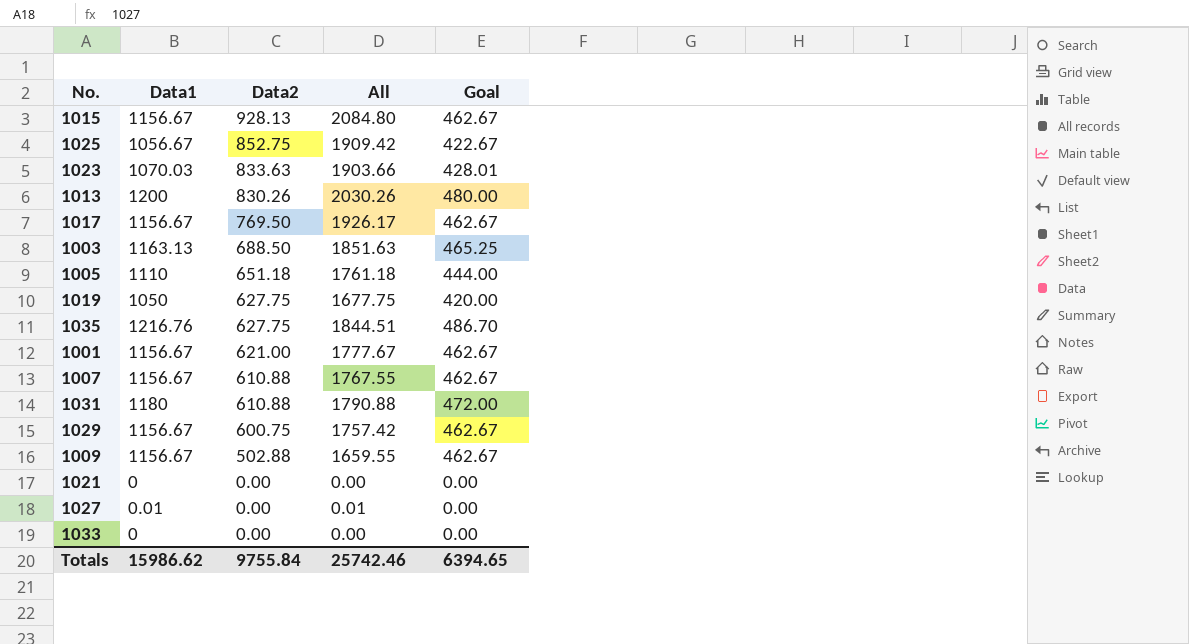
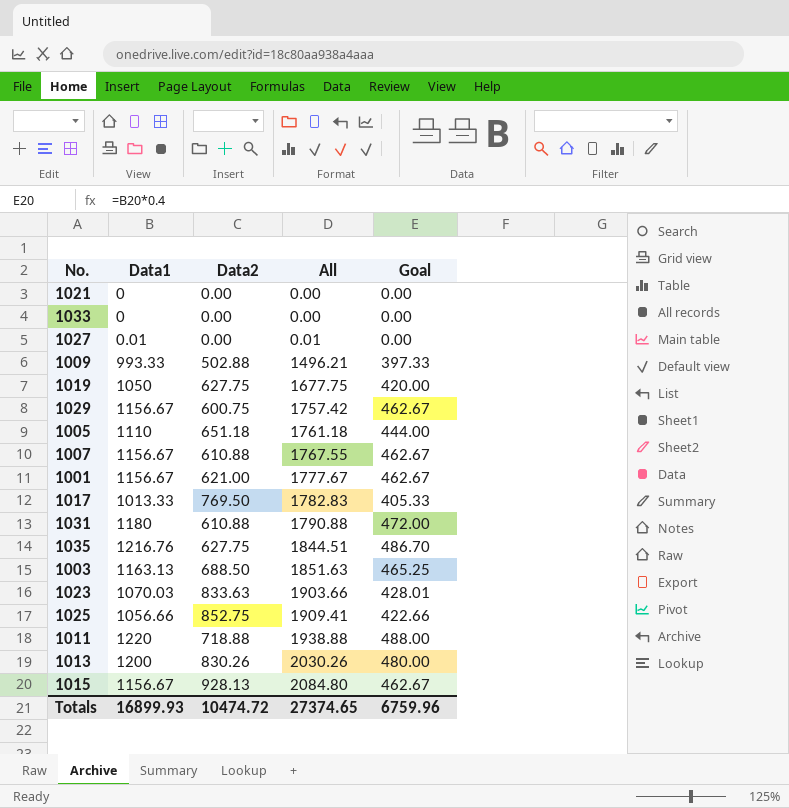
row order: Data2 descending -> All ascending
1009 | Data1: 1156.67 -> 993.33
1009 | All: 1659.55 -> 1496.21
1009 | Goal: 462.67 -> 397.33
1017 | Data1: 1156.67 -> 1013.33
1017 | All: 1926.17 -> 1782.83
1017 | Goal: 462.67 -> 405.33
1025 | Data1: 1056.67 -> 1056.66
1025 | All: 1909.42 -> 1909.41
1025 | Goal: 422.67 -> 422.66
row 1011: none -> 1220 | 718.88 | 1938.88 | 488.00
Totals | Data1: 15986.62 -> 16899.93
Totals | Data2: 9755.84 -> 10474.72
Totals | All: 25742.46 -> 27374.65
Totals | Goal: 6394.65 -> 6759.96

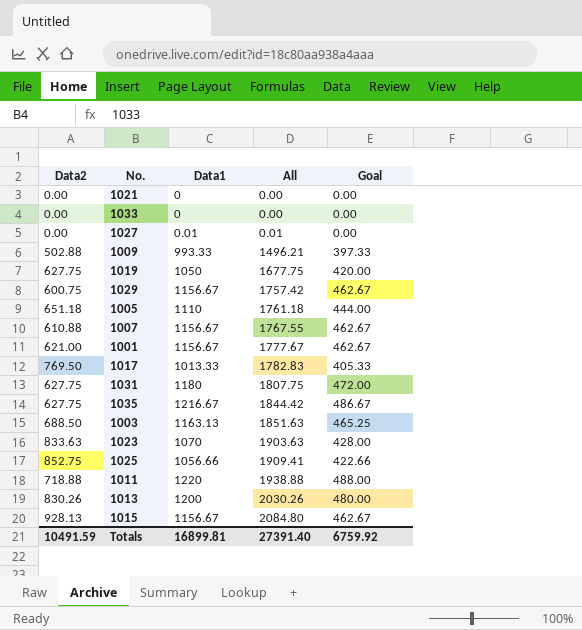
column Data2 | position: 3 -> 1
1031 | Data2: 610.88 -> 627.75
1031 | All: 1790.88 -> 1807.75
1035 | Data1: 1216.76 -> 1216.67
1035 | All: 1844.51 -> 1844.42
1035 | Goal: 486.70 -> 486.67
1023 | Data1: 1070.03 -> 1070
1023 | All: 1903.66 -> 1903.63
1023 | Goal: 428.01 -> 428.00
Totals | Data2: 10474.72 -> 10491.59
Totals | Data1: 16899.93 -> 16899.81
Totals | All: 27374.65 -> 27391.40
Totals | Goal: 6759.96 -> 6759.92

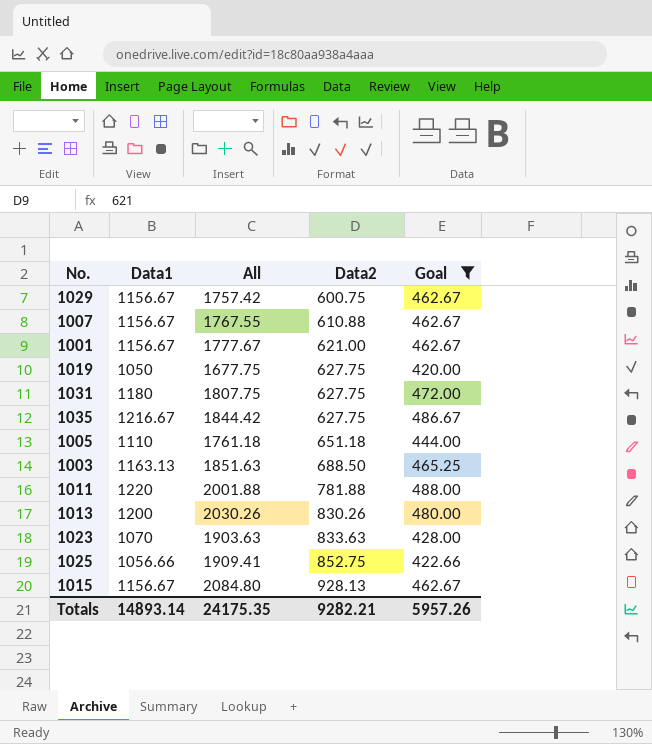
filter: none -> Goal >= 420.00
row order: All ascending -> Data2 ascending
column Data2 | position: 1 -> 4
1011 | All: 1938.88 -> 2001.88
1011 | Data2: 718.88 -> 781.88
Totals | Data1: 16899.81 -> 14893.14
Totals | All: 27391.40 -> 24175.35
Totals | Data2: 10491.59 -> 9282.21
Totals | Goal: 6759.92 -> 5957.26

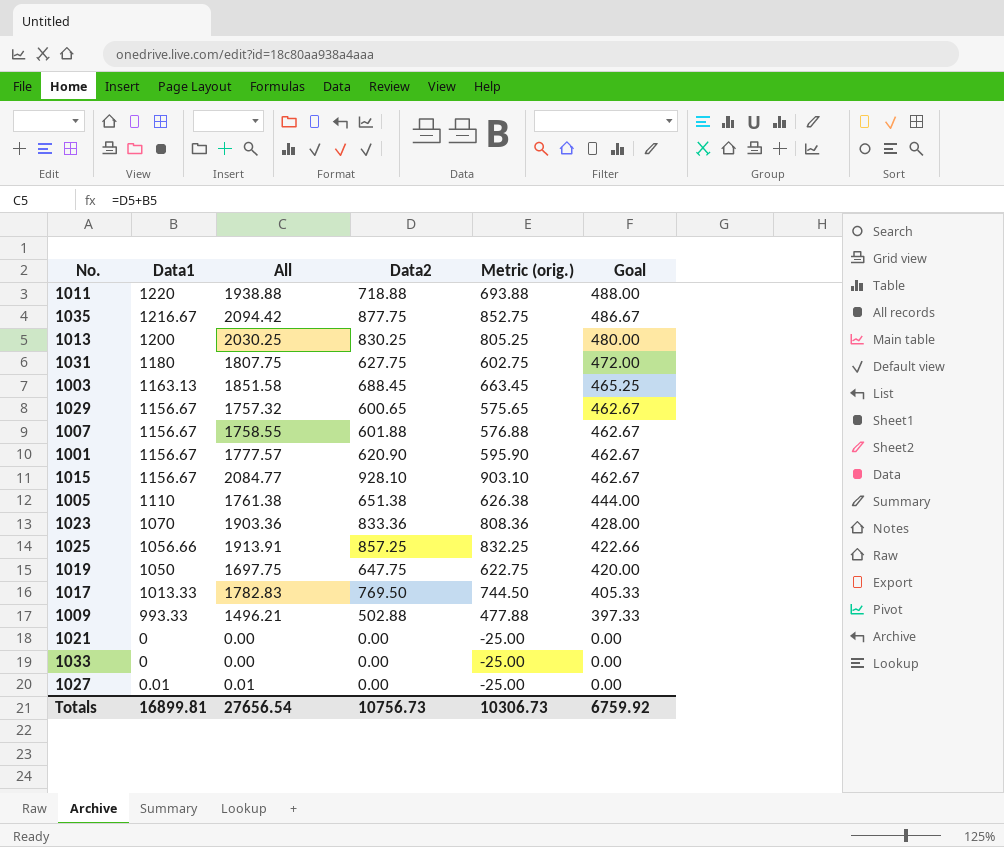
filter: Goal >= 420.00 -> none
row order: Data2 ascending -> Goal descending
column Metric (orig.) | formula: none -> [Data2] - 25
1011 | All: 2001.88 -> 1938.88
1011 | Data2: 781.88 -> 718.88
1035 | All: 1844.42 -> 2094.42
1035 | Data2: 627.75 -> 877.75
1013 | All: 2030.26 -> 2030.25
1013 | Data2: 830.26 -> 830.25
1003 | All: 1851.63 -> 1851.58
1003 | Data2: 688.50 -> 688.45
1029 | All: 1757.42 -> 1757.32
1029 | Data2: 600.75 -> 600.65
1007 | All: 1767.55 -> 1758.55
1007 | Data2: 610.88 -> 601.88
1001 | All: 1777.67 -> 1777.57
1001 | Data2: 621.00 -> 620.90
1015 | All: 2084.80 -> 2084.77
1015 | Data2: 928.13 -> 928.10
1005 | All: 1761.18 -> 1761.38
1005 | Data2: 651.18 -> 651.38
1023 | All: 1903.63 -> 1903.36
1023 | Data2: 833.63 -> 833.36
1025 | All: 1909.41 -> 1913.91
1025 | Data2: 852.75 -> 857.25
1019 | All: 1677.75 -> 1697.75
1019 | Data2: 627.75 -> 647.75
Totals | Data1: 14893.14 -> 16899.81
Totals | All: 24175.35 -> 27656.54
Totals | Data2: 9282.21 -> 10756.73
Totals | Goal: 5957.26 -> 6759.92

